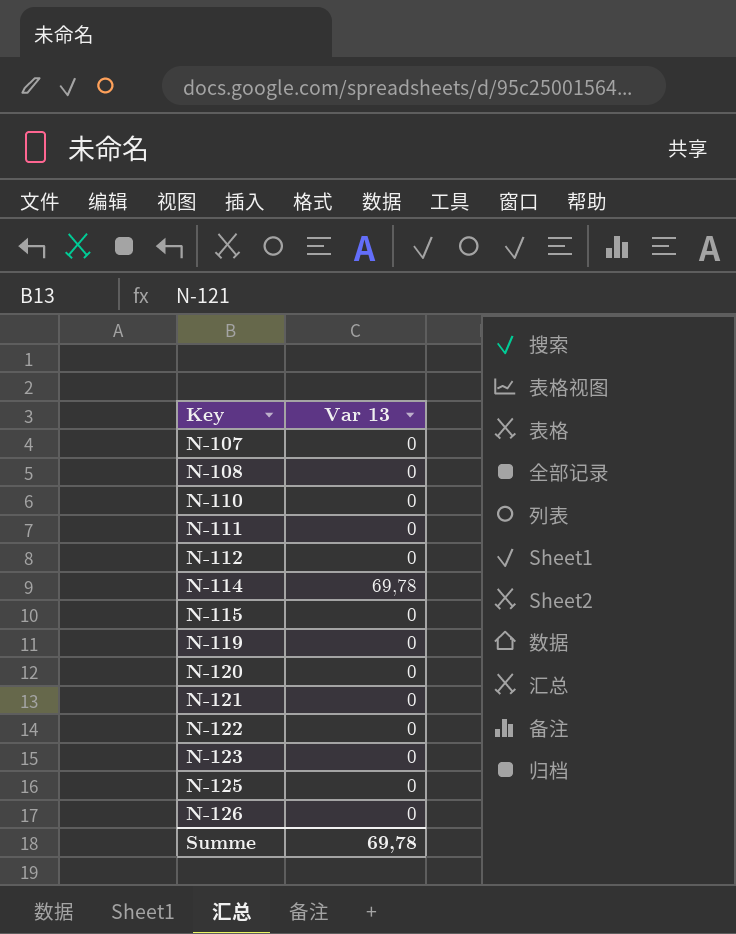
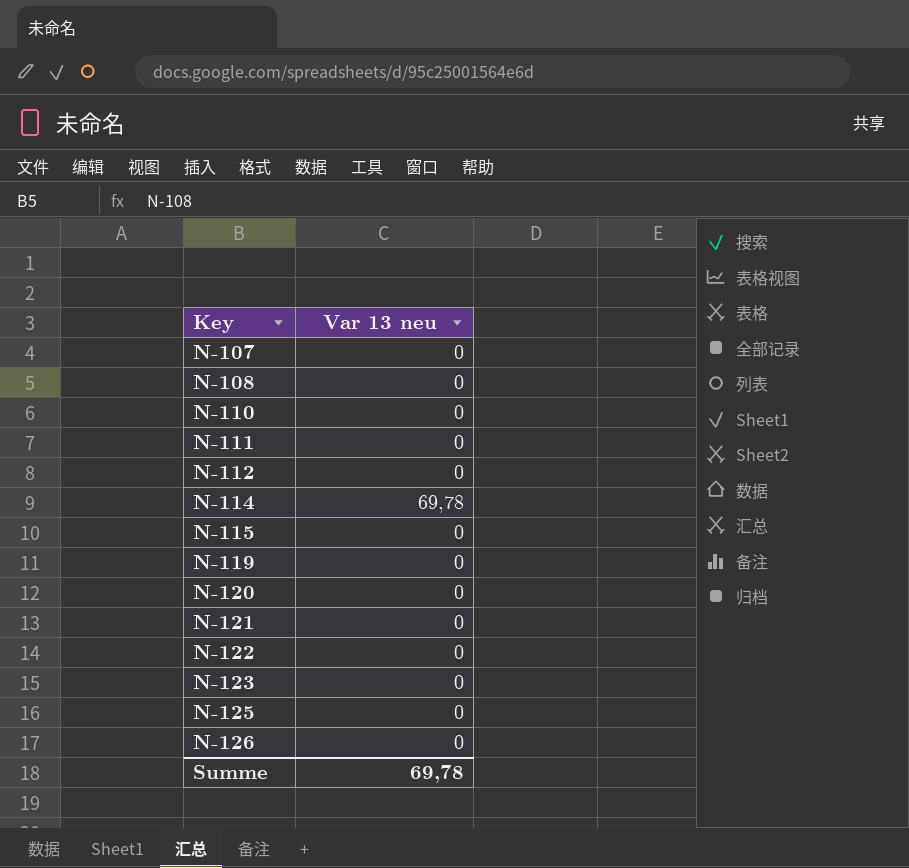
column name: Var 13 -> Var 13 neu

